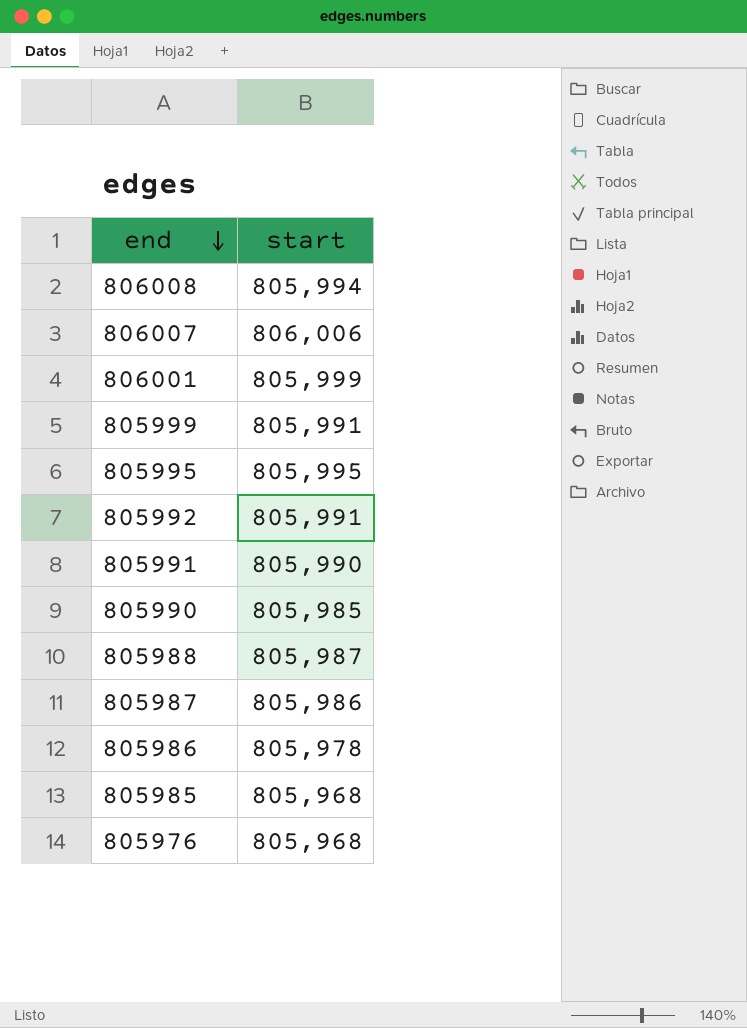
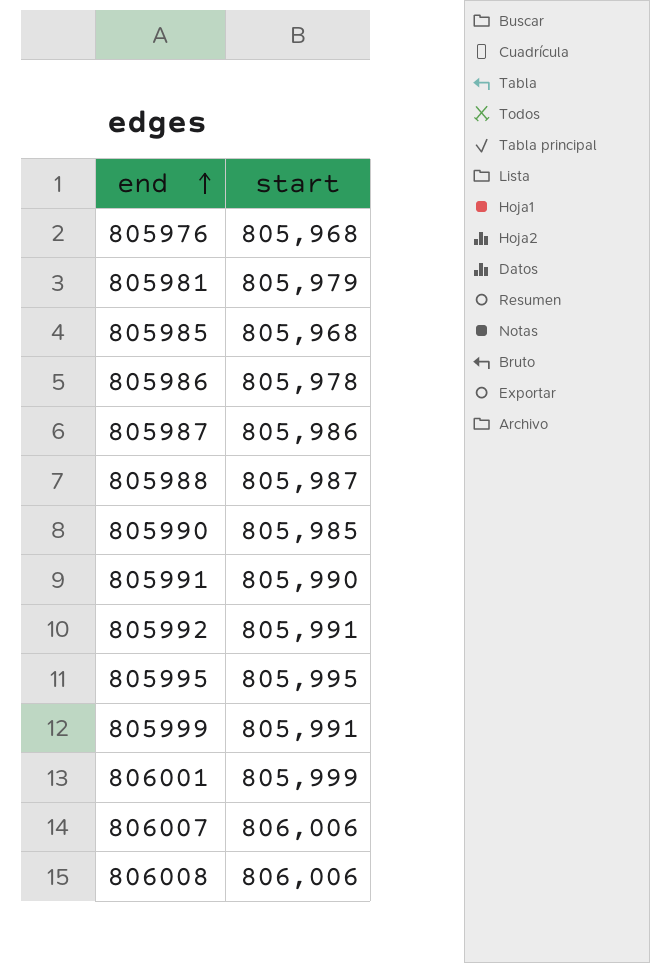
row order: end descending -> end ascending
row 805981: none -> 805,979
806008 | start: 805,994 -> 806,006

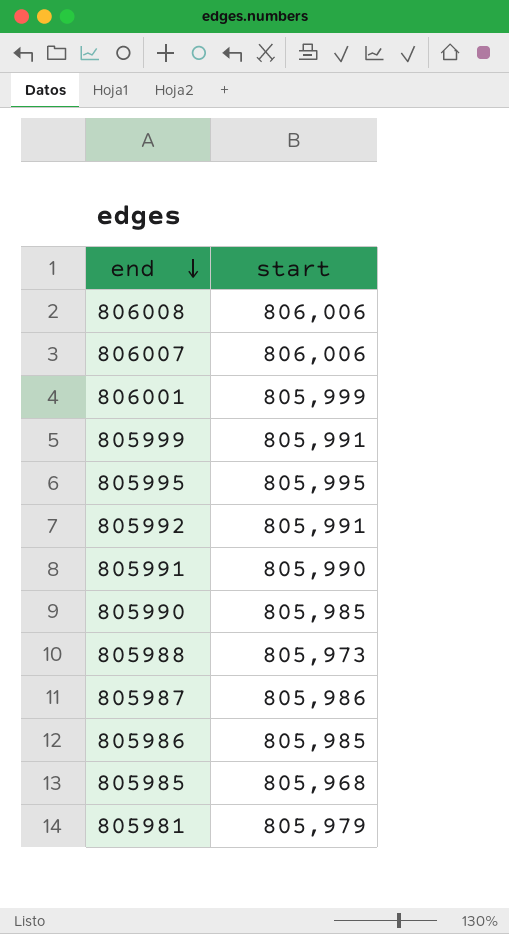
row order: end ascending -> end descending
row 805976: 805,968 -> none
805988 | start: 805,987 -> 805,973
805986 | start: 805,978 -> 805,985

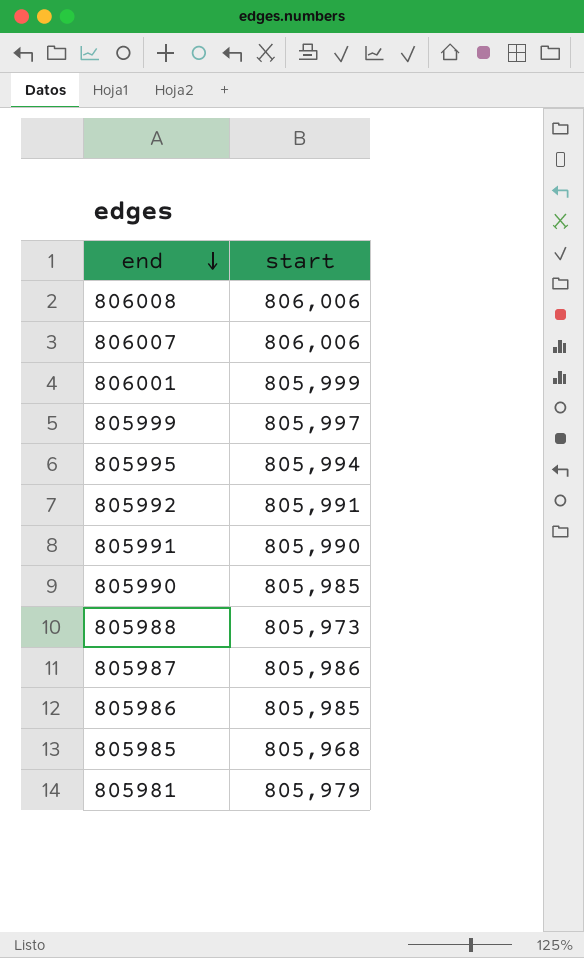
805999 | start: 805,991 -> 805,997
805995 | start: 805,995 -> 805,994

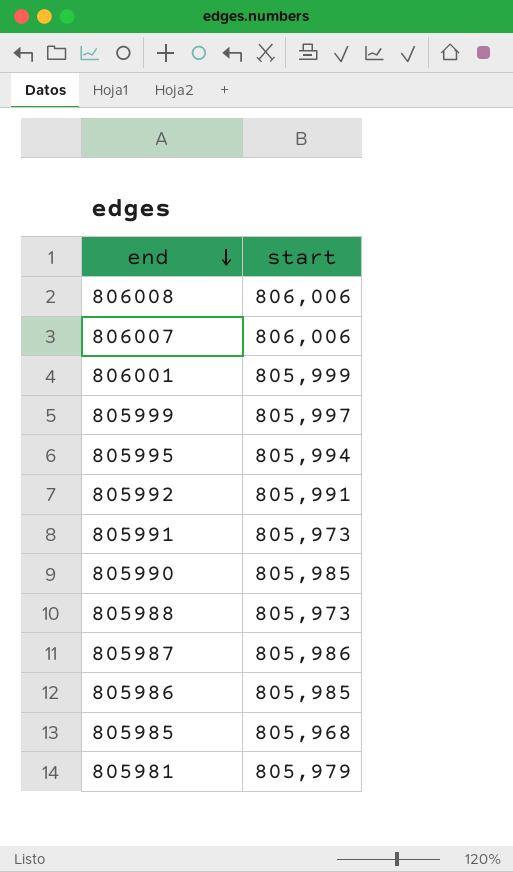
805991 | start: 805,990 -> 805,973

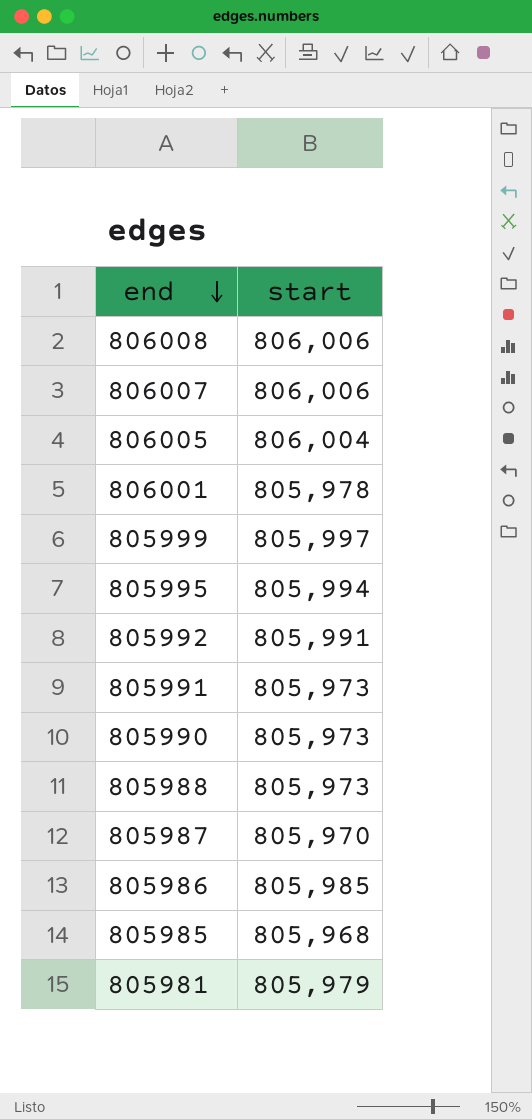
row 806005: none -> 806,004
806001 | start: 805,999 -> 805,978
805990 | start: 805,985 -> 805,973
805987 | start: 805,986 -> 805,970

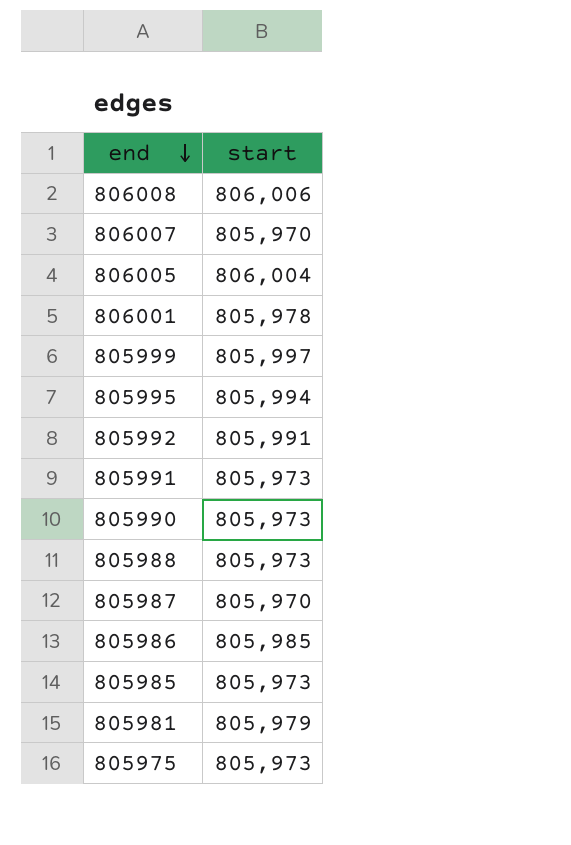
806007 | start: 806,006 -> 805,970
805985 | start: 805,968 -> 805,973
row 805975: none -> 805,973

